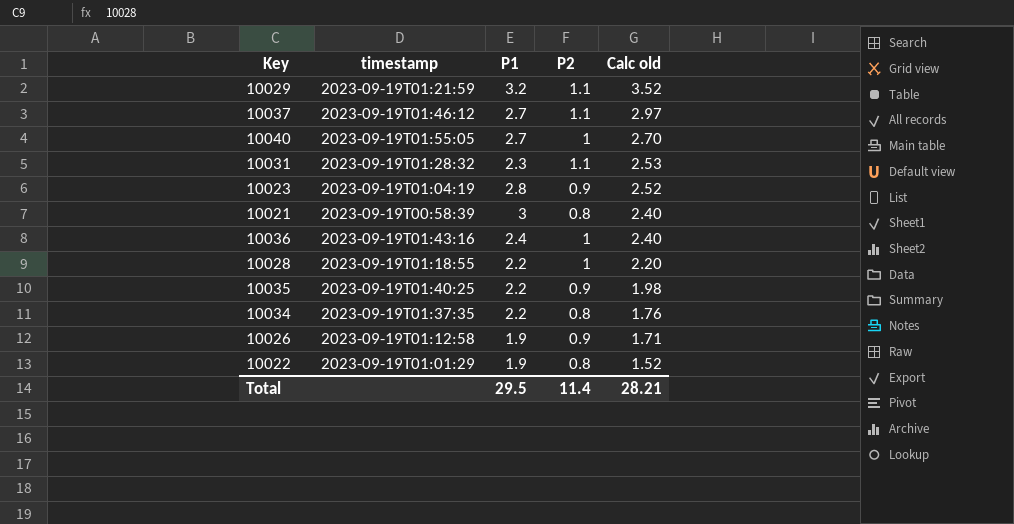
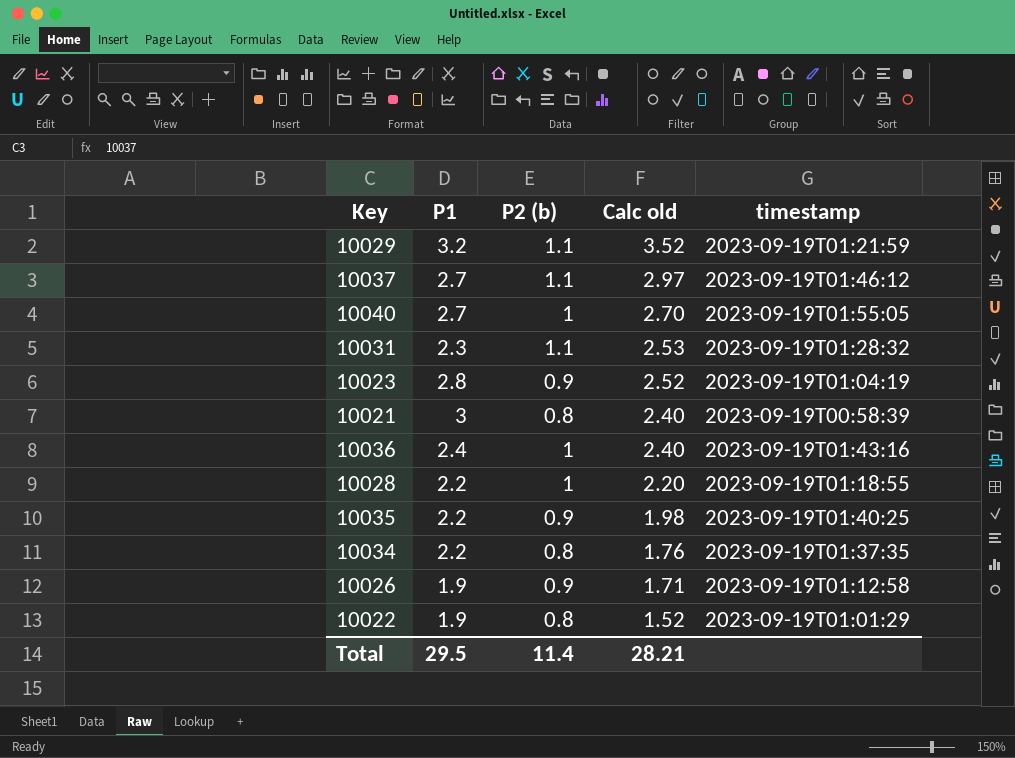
column name: P2 -> P2 (b)
column timestamp | position: 2 -> 5

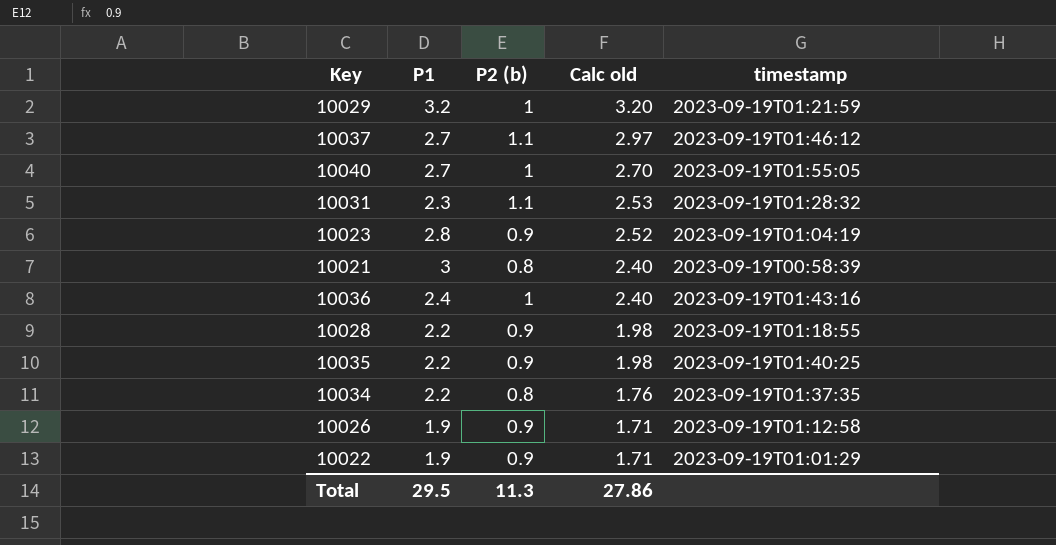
10029 | P2 (b): 1.1 -> 1
10029 | Calc old: 3.52 -> 3.20
10028 | P2 (b): 1 -> 0.9
10028 | Calc old: 2.20 -> 1.98
10022 | P2 (b): 0.8 -> 0.9
10022 | Calc old: 1.52 -> 1.71
Total | P2 (b): 11.4 -> 11.3
Total | Calc old: 28.21 -> 27.86

